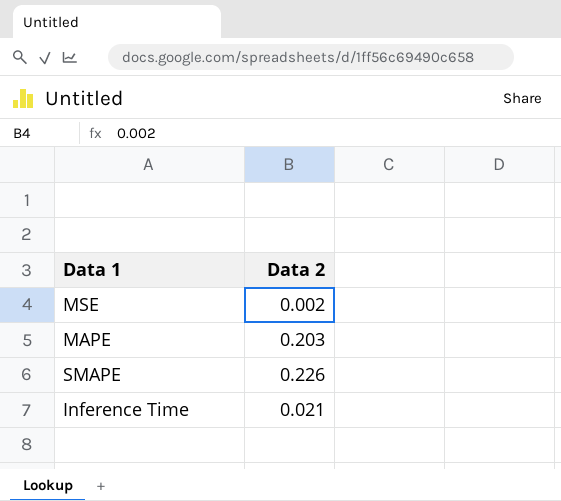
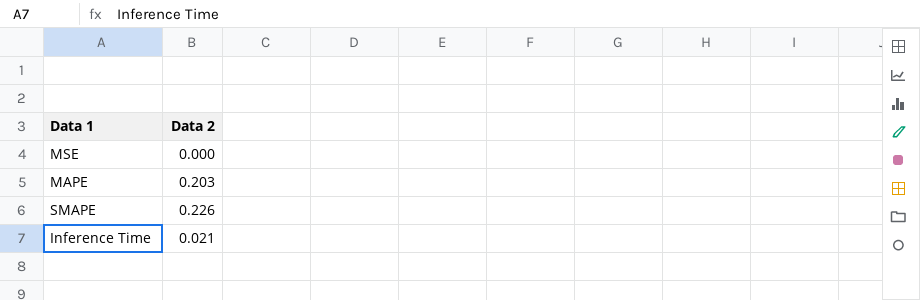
MSE | Data 2: 0.002 -> 0.000

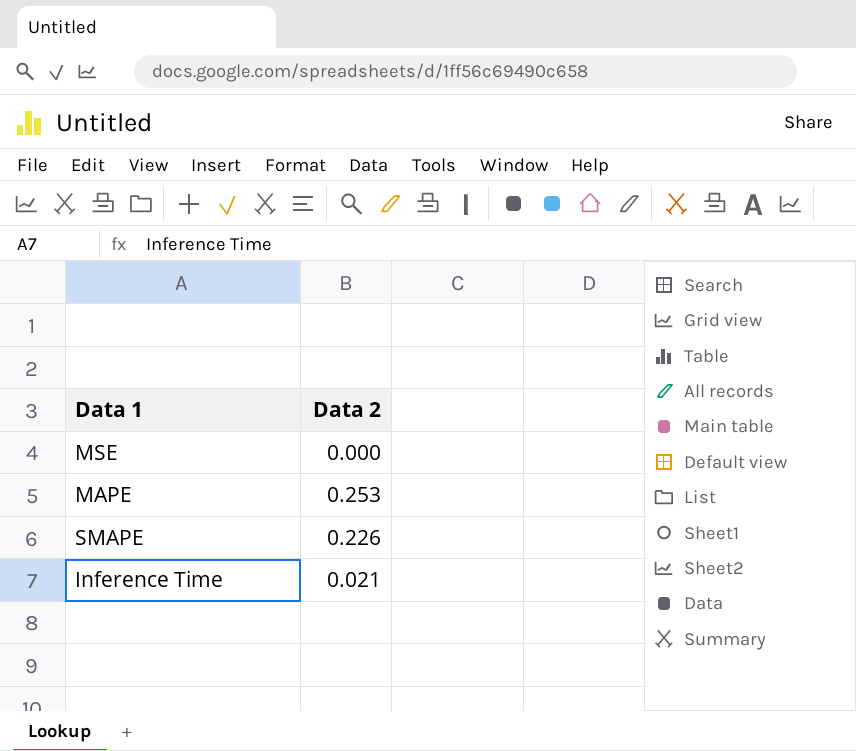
MAPE | Data 2: 0.203 -> 0.253

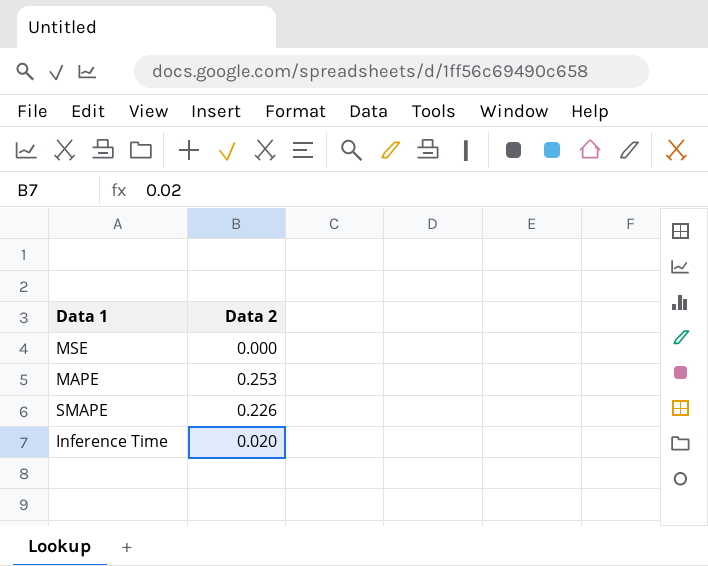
Inference Time | Data 2: 0.021 -> 0.020

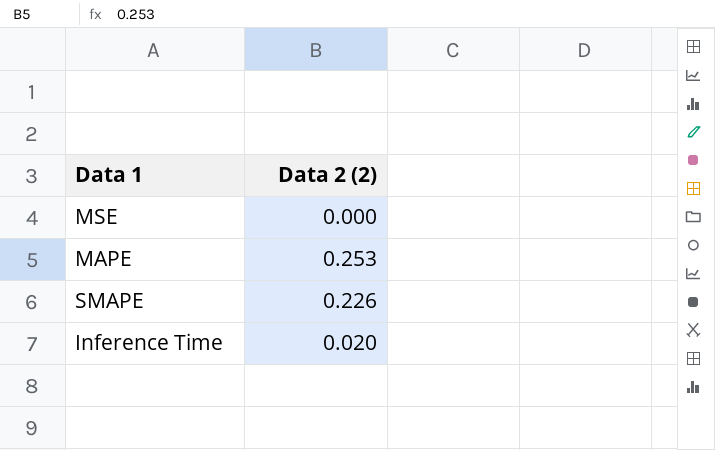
column name: Data 2 -> Data 2 (2)

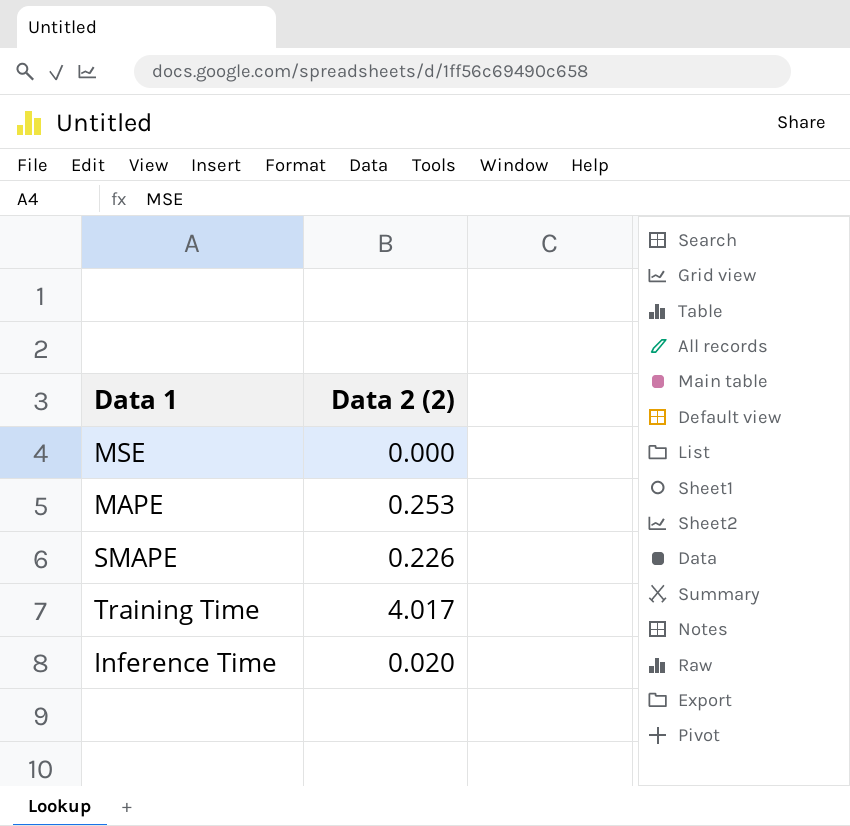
row Training Time: none -> 4.017

